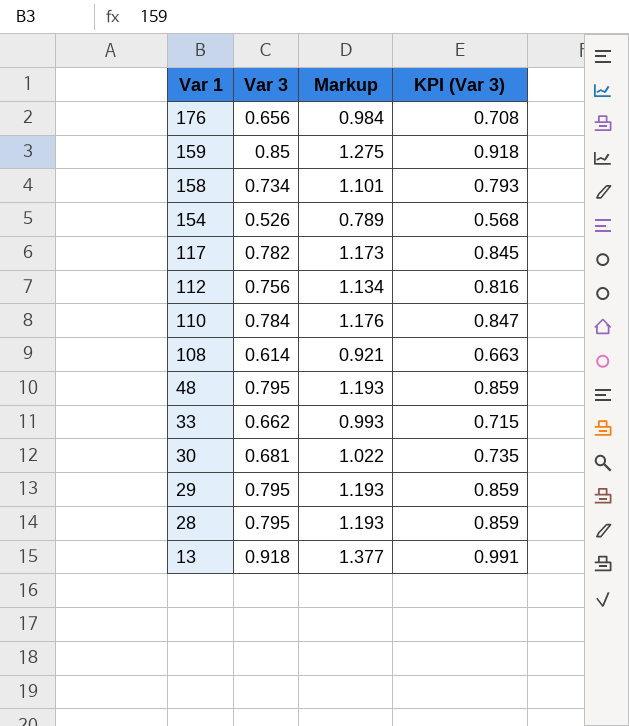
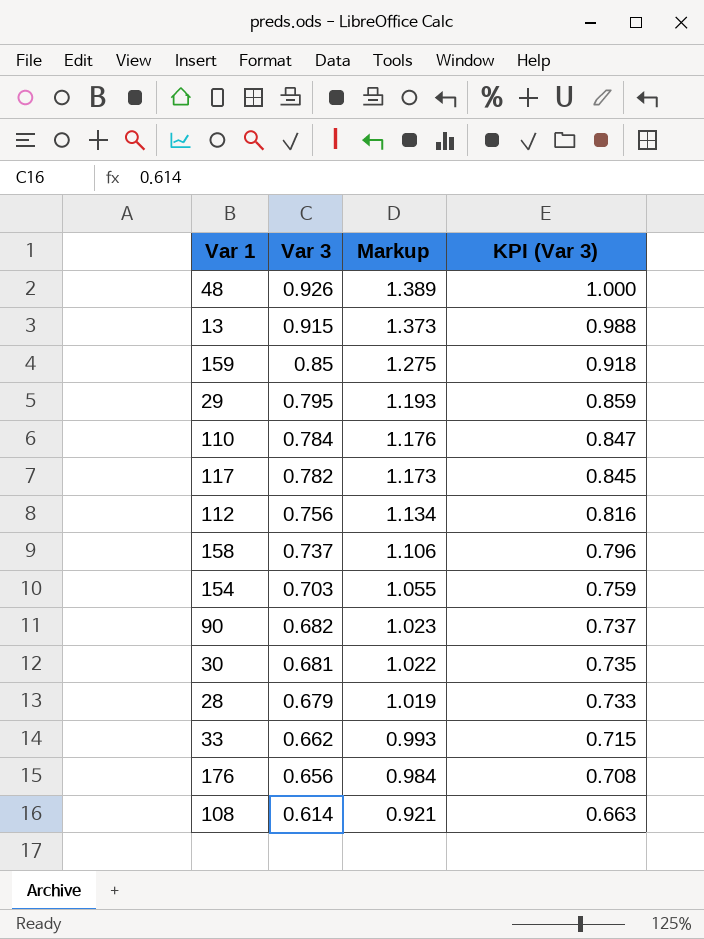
row order: Var 1 descending -> Var 3 descending
48 | Var 3: 0.795 -> 0.926
48 | Markup: 1.193 -> 1.389
48 | KPI (Var 3): 0.859 -> 1.000
13 | Var 3: 0.918 -> 0.915
13 | Markup: 1.377 -> 1.373
13 | KPI (Var 3): 0.991 -> 0.988
158 | Var 3: 0.734 -> 0.737
158 | Markup: 1.101 -> 1.106
158 | KPI (Var 3): 0.793 -> 0.796
154 | Var 3: 0.526 -> 0.703
154 | Markup: 0.789 -> 1.055
154 | KPI (Var 3): 0.568 -> 0.759
row 90: none -> 0.682 | 1.023 | 0.737
28 | Var 3: 0.795 -> 0.679
28 | Markup: 1.193 -> 1.019
28 | KPI (Var 3): 0.859 -> 0.733

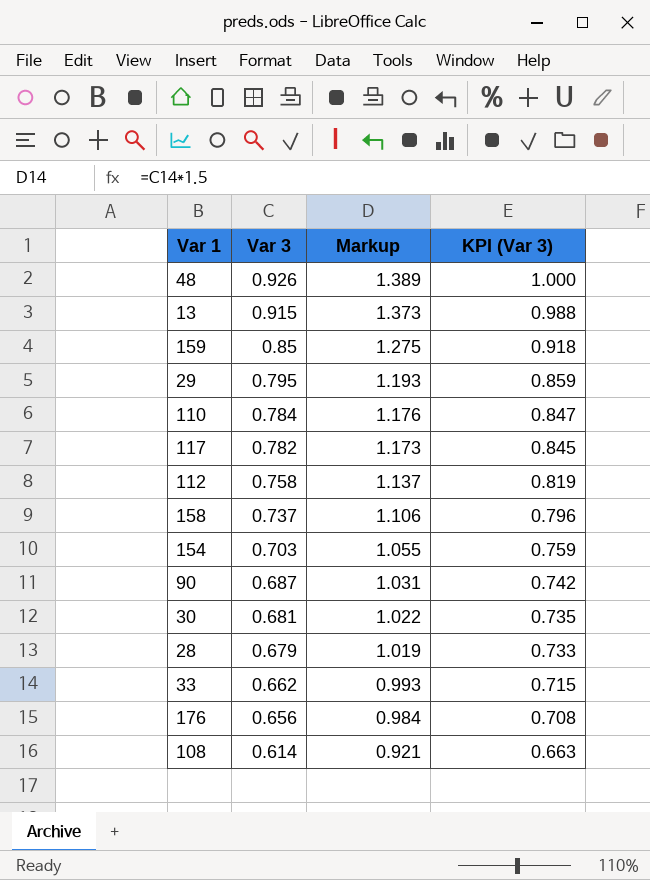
112 | Var 3: 0.756 -> 0.758
112 | Markup: 1.134 -> 1.137
112 | KPI (Var 3): 0.816 -> 0.819
90 | Var 3: 0.682 -> 0.687
90 | Markup: 1.023 -> 1.031
90 | KPI (Var 3): 0.737 -> 0.742

